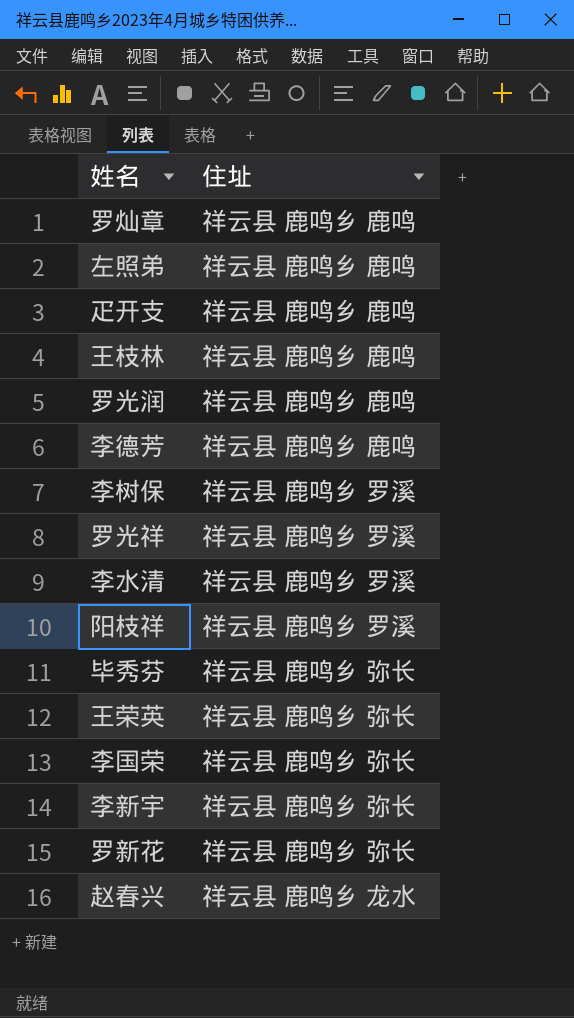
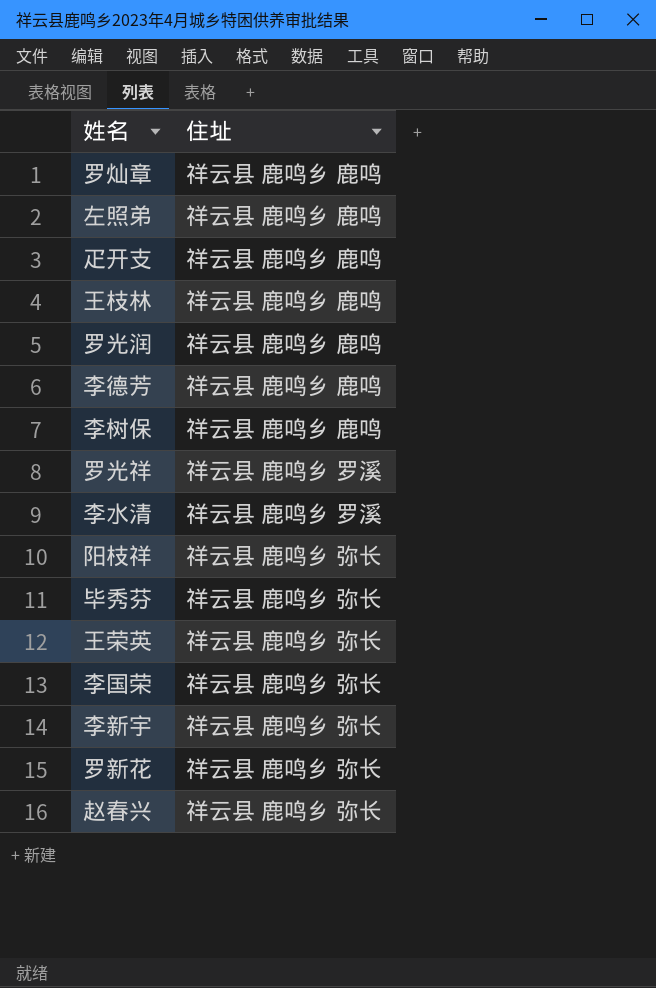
李树保 | 住址: 祥云县 鹿鸣乡 罗溪 -> 祥云县 鹿鸣乡 鹿鸣
阳枝祥 | 住址: 祥云县 鹿鸣乡 罗溪 -> 祥云县 鹿鸣乡 弥长
赵春兴 | 住址: 祥云县 鹿鸣乡 龙水 -> 祥云县 鹿鸣乡 弥长

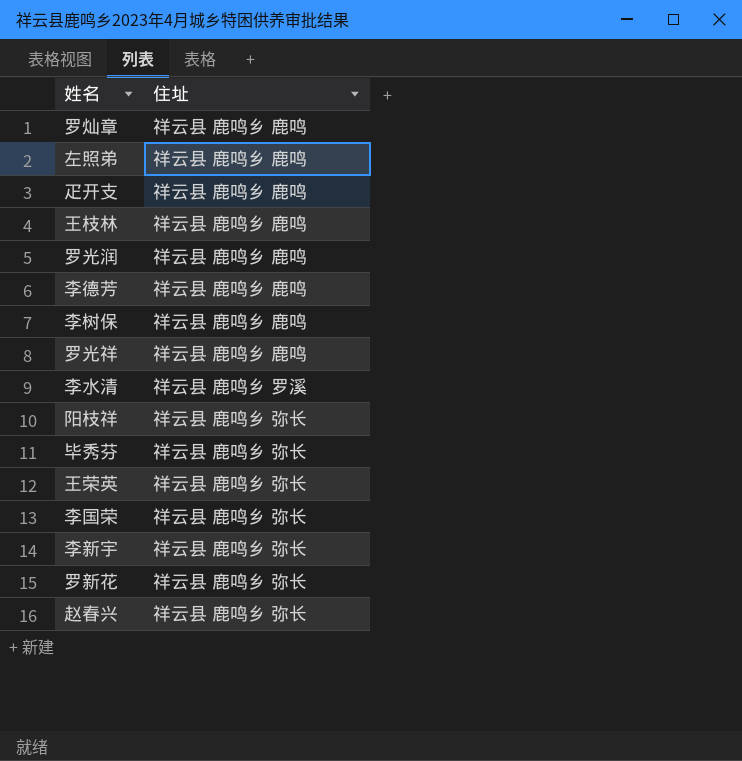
罗光祥 | 住址: 祥云县 鹿鸣乡 罗溪 -> 祥云县 鹿鸣乡 鹿鸣

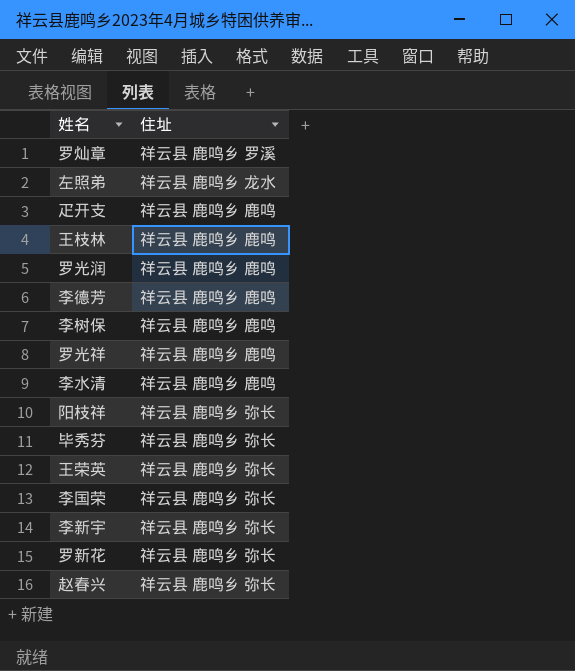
罗灿章 | 住址: 祥云县 鹿鸣乡 鹿鸣 -> 祥云县 鹿鸣乡 罗溪
左照弟 | 住址: 祥云县 鹿鸣乡 鹿鸣 -> 祥云县 鹿鸣乡 龙水
李水清 | 住址: 祥云县 鹿鸣乡 罗溪 -> 祥云县 鹿鸣乡 鹿鸣

